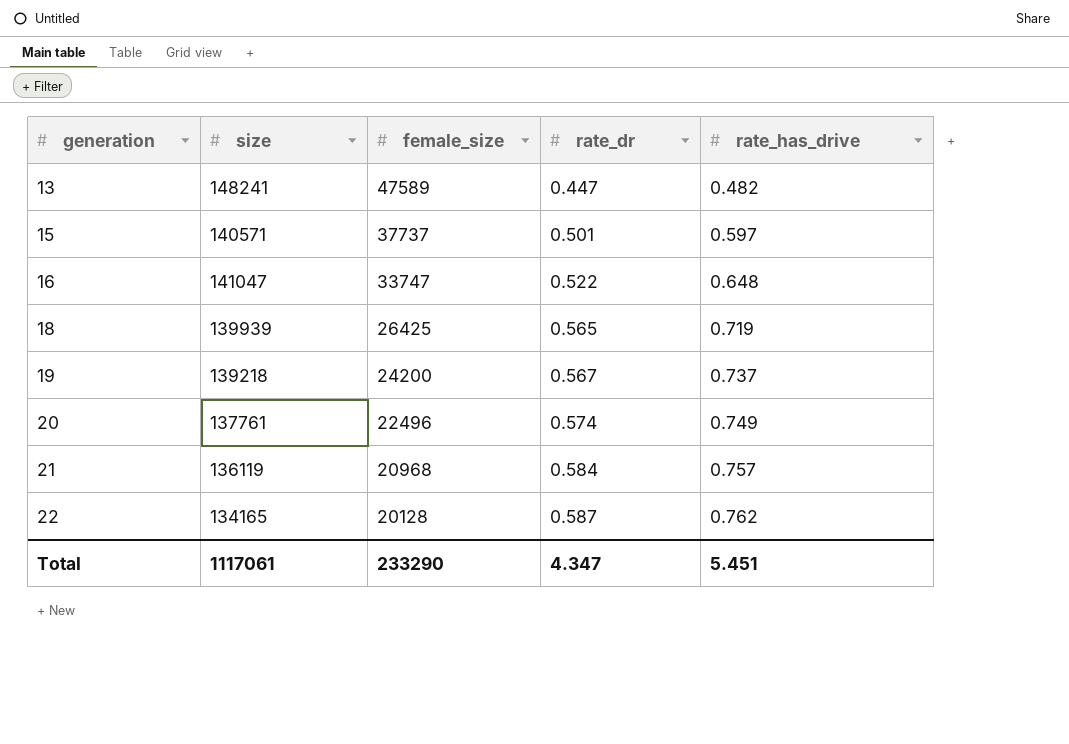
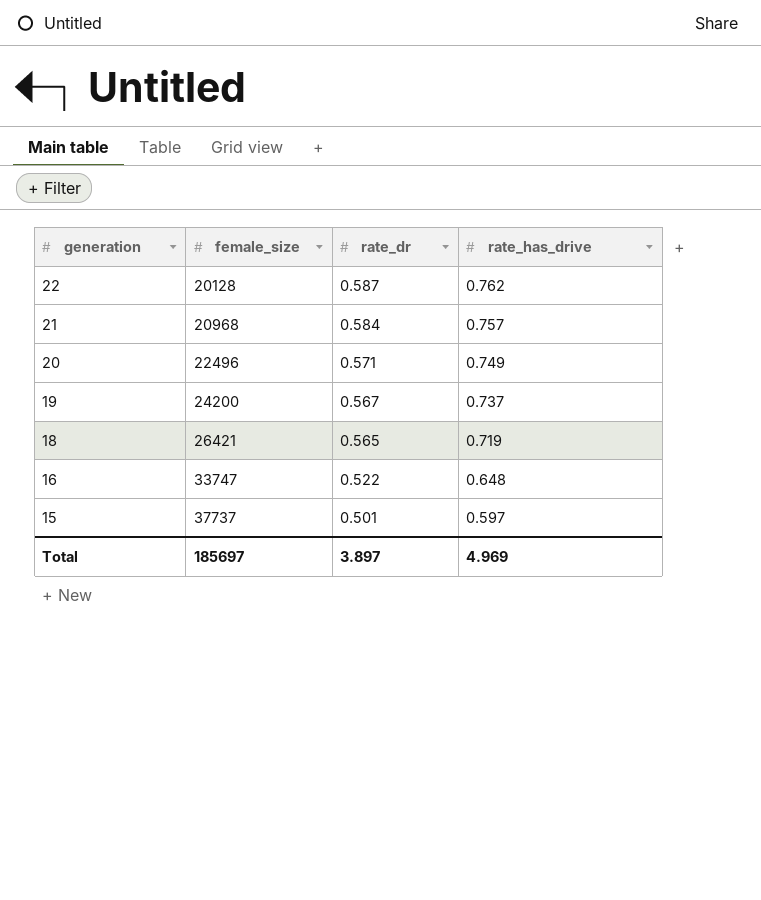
row order: generation ascending -> generation descending
column size | position: 2 -> none
row 13: 148241 | 47589 | 0.447 | 0.482 -> none
20 | rate_dr: 0.574 -> 0.571
18 | female_size: 26425 -> 26421
Total | female_size: 233290 -> 185697
Total | rate_dr: 4.347 -> 3.897
Total | rate_has_drive: 5.451 -> 4.969

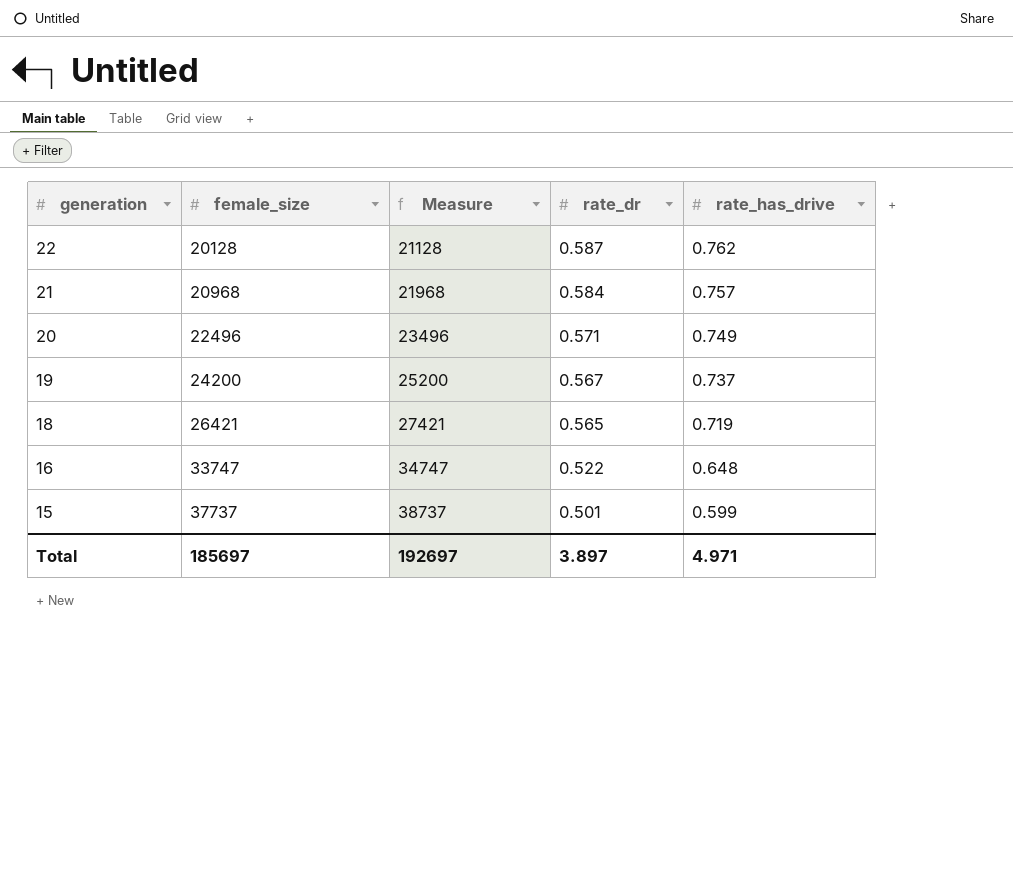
column Measure | formula: none -> [female_size] + 1000
15 | rate_has_drive: 0.597 -> 0.599
Total | rate_has_drive: 4.969 -> 4.971

